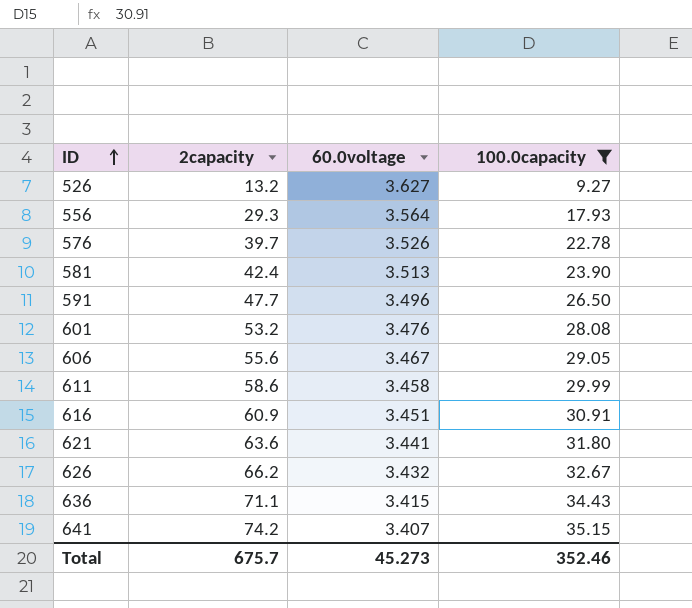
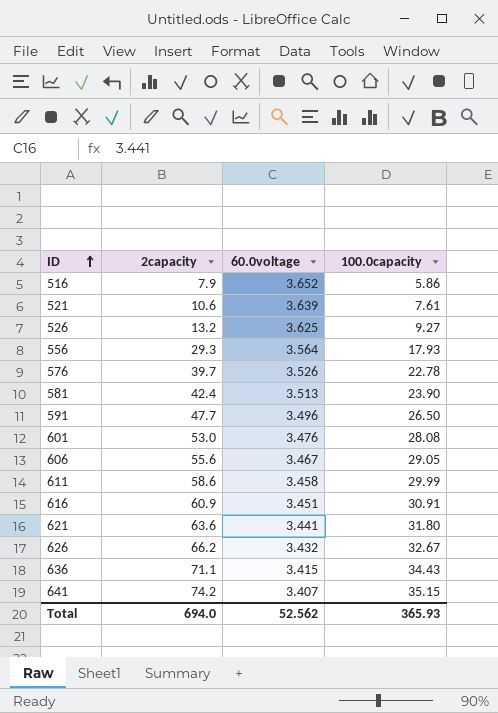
filter: 100.0capacity >= 9.27 -> none
526 | 60.0voltage: 3.627 -> 3.625
601 | 2capacity: 53.2 -> 53.0
Total | 2capacity: 675.7 -> 694.0
Total | 60.0voltage: 45.273 -> 52.562
Total | 100.0capacity: 352.46 -> 365.93

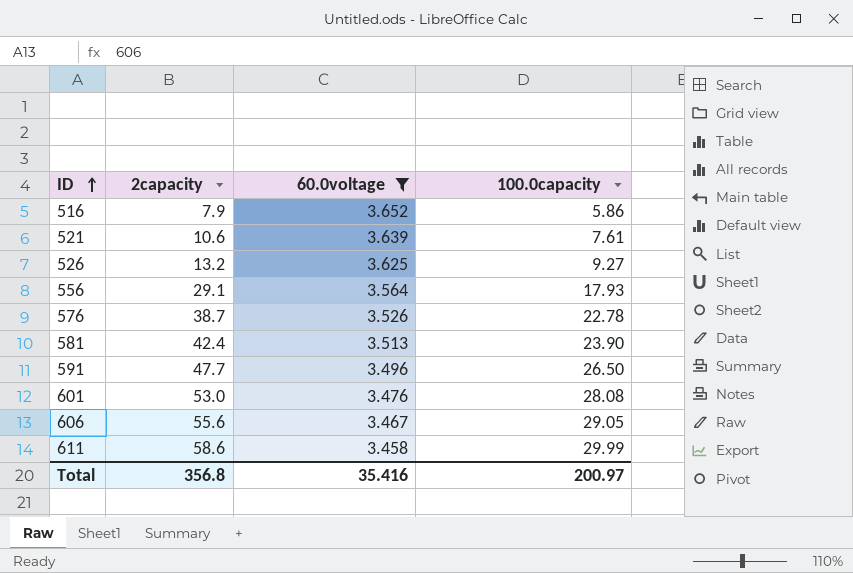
filter: none -> 60.0voltage >= 3.458
556 | 2capacity: 29.3 -> 29.1
576 | 2capacity: 39.7 -> 38.7
Total | 2capacity: 694.0 -> 356.8
Total | 60.0voltage: 52.562 -> 35.416
Total | 100.0capacity: 365.93 -> 200.97

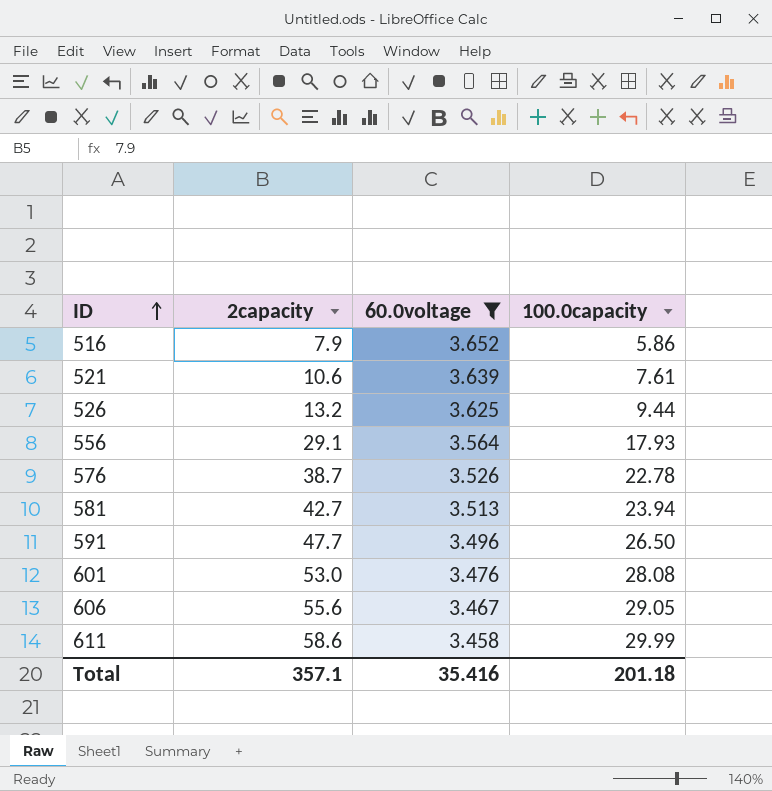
526 | 100.0capacity: 9.27 -> 9.44
581 | 2capacity: 42.4 -> 42.7
581 | 100.0capacity: 23.90 -> 23.94
Total | 2capacity: 356.8 -> 357.1
Total | 100.0capacity: 200.97 -> 201.18

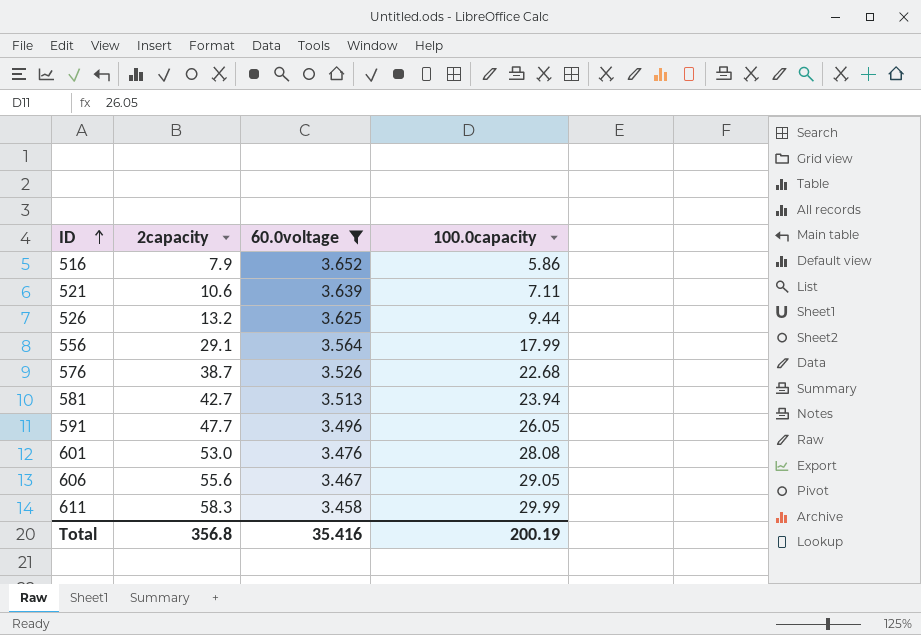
521 | 100.0capacity: 7.61 -> 7.11
556 | 100.0capacity: 17.93 -> 17.99
576 | 100.0capacity: 22.78 -> 22.68
591 | 100.0capacity: 26.50 -> 26.05
611 | 2capacity: 58.6 -> 58.3
Total | 2capacity: 357.1 -> 356.8
Total | 100.0capacity: 201.18 -> 200.19

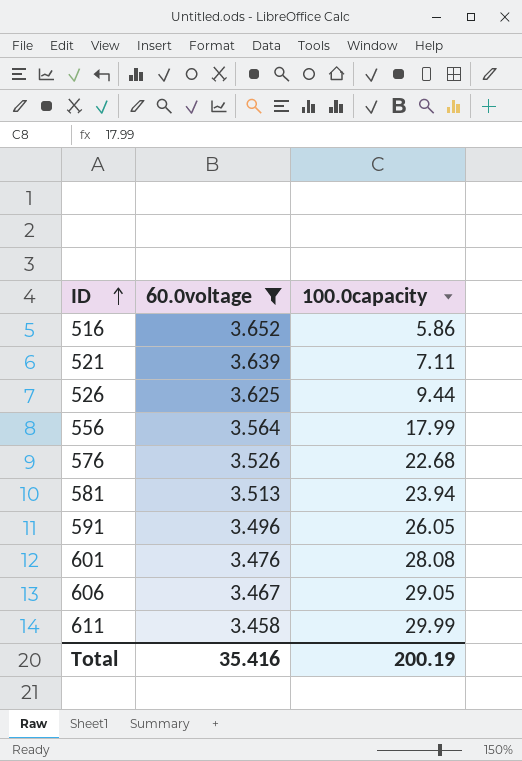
column 2capacity | position: 2 -> none

